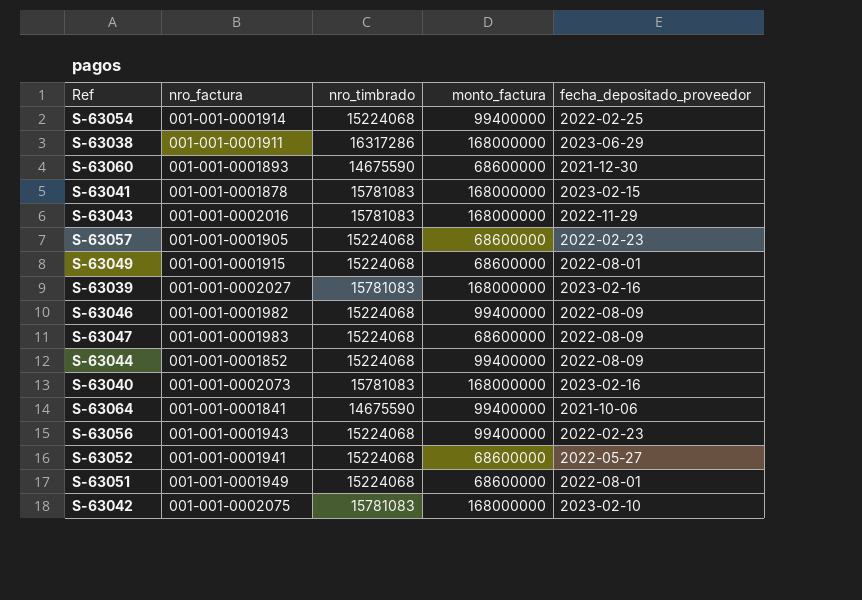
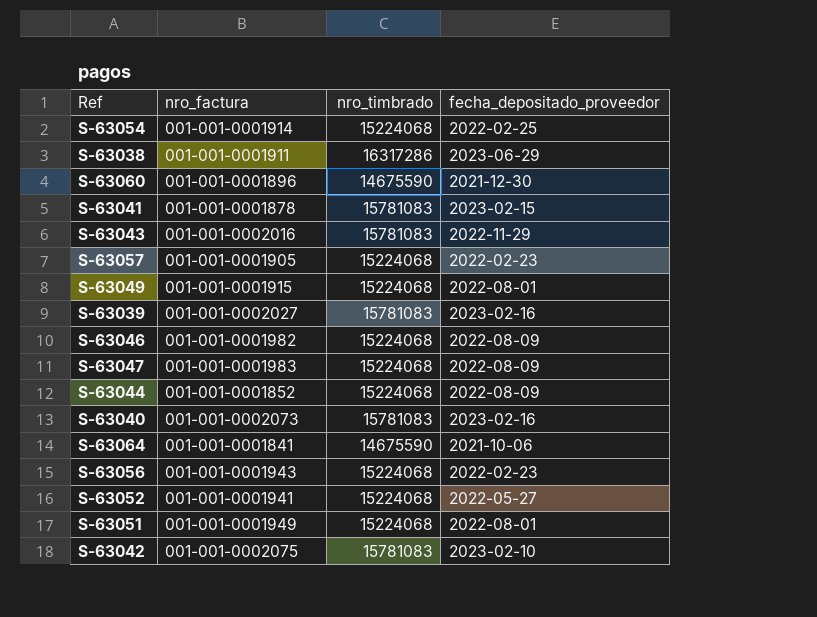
column monto_factura | position: 4 -> none
S-63060 | nro_factura: 001-001-0001893 -> 001-001-0001896

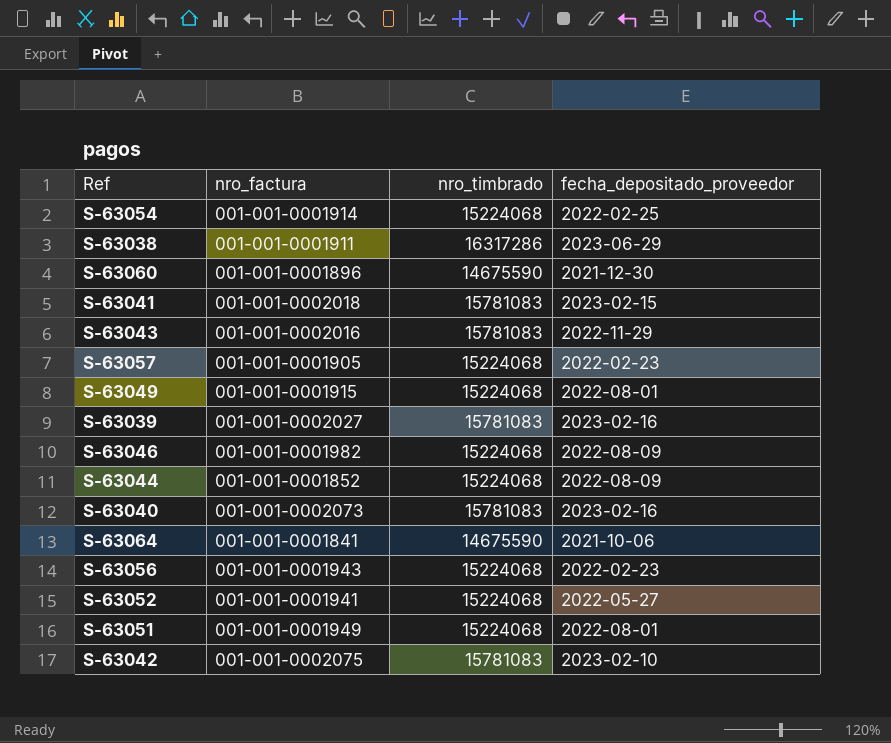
row S-63047: 001-001-0001983 | 15224068 | 2022-08-09 -> none
S-63041 | nro_factura: 001-001-0001878 -> 001-001-0002018

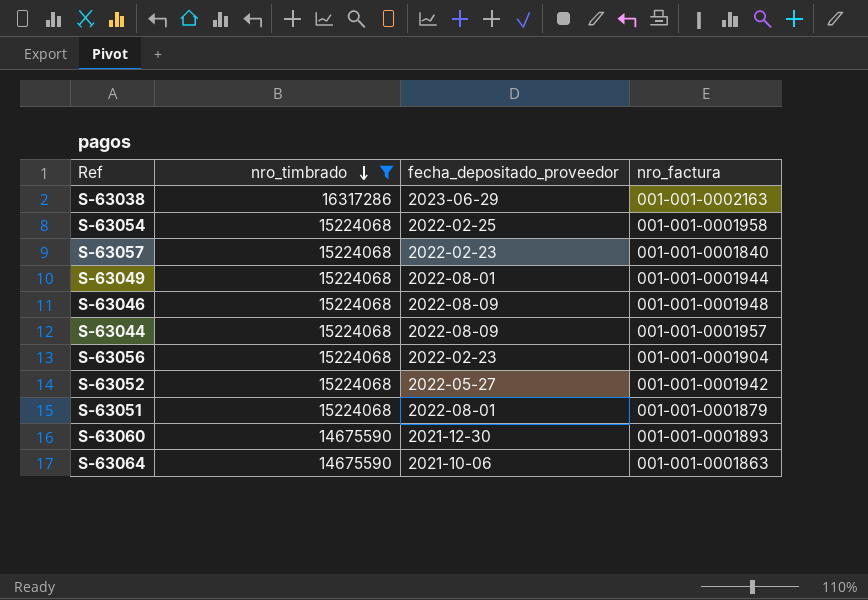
filter: none -> nro_timbrado != 15781083
row order: none -> nro_timbrado descending
column nro_factura | position: 2 -> 4
S-63038 | nro_factura: 001-001-0001911 -> 001-001-0002163
S-63054 | nro_factura: 001-001-0001914 -> 001-001-0001958
S-63057 | nro_factura: 001-001-0001905 -> 001-001-0001840
S-63049 | nro_factura: 001-001-0001915 -> 001-001-0001944
S-63046 | nro_factura: 001-001-0001982 -> 001-001-0001948
S-63044 | nro_factura: 001-001-0001852 -> 001-001-0001957
S-63056 | nro_factura: 001-001-0001943 -> 001-001-0001904
S-63052 | nro_factura: 001-001-0001941 -> 001-001-0001942
S-63051 | nro_factura: 001-001-0001949 -> 001-001-0001879
S-63060 | nro_factura: 001-001-0001896 -> 001-001-0001893
S-63064 | nro_factura: 001-001-0001841 -> 001-001-0001863

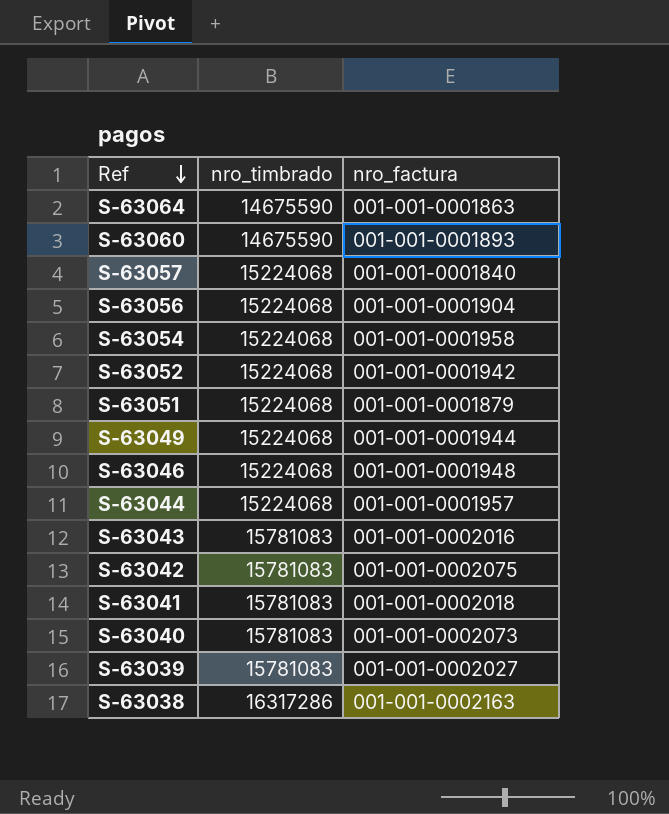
filter: nro_timbrado != 15781083 -> none
row order: nro_timbrado descending -> Ref descending
column fecha_depositado_proveedor | position: 3 -> none

